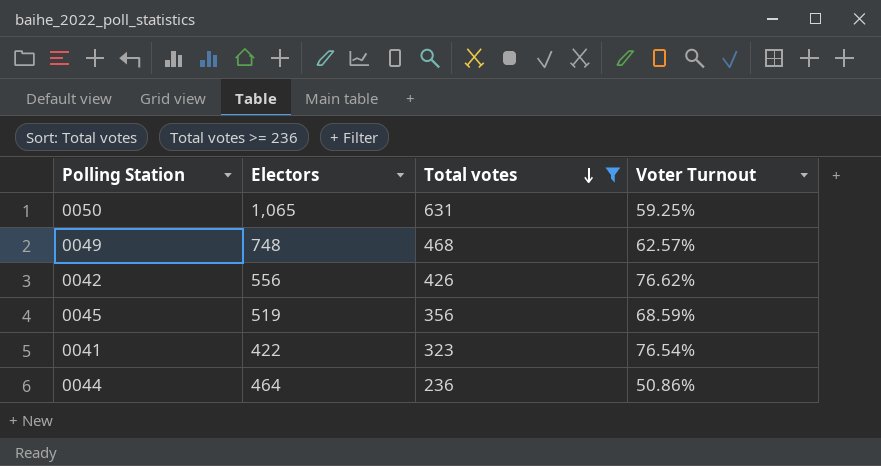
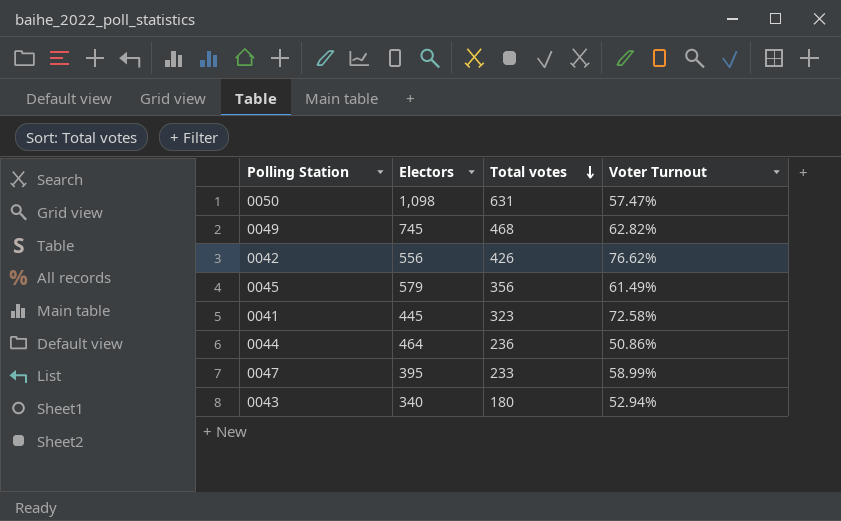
filter: Total votes >= 236 -> none
0050 | Electors: 1,065 -> 1,098
0050 | Voter Turnout: 59.25% -> 57.47%
0049 | Electors: 748 -> 745
0049 | Voter Turnout: 62.57% -> 62.82%
0045 | Electors: 519 -> 579
0045 | Voter Turnout: 68.59% -> 61.49%
0041 | Electors: 422 -> 445
0041 | Voter Turnout: 76.54% -> 72.58%

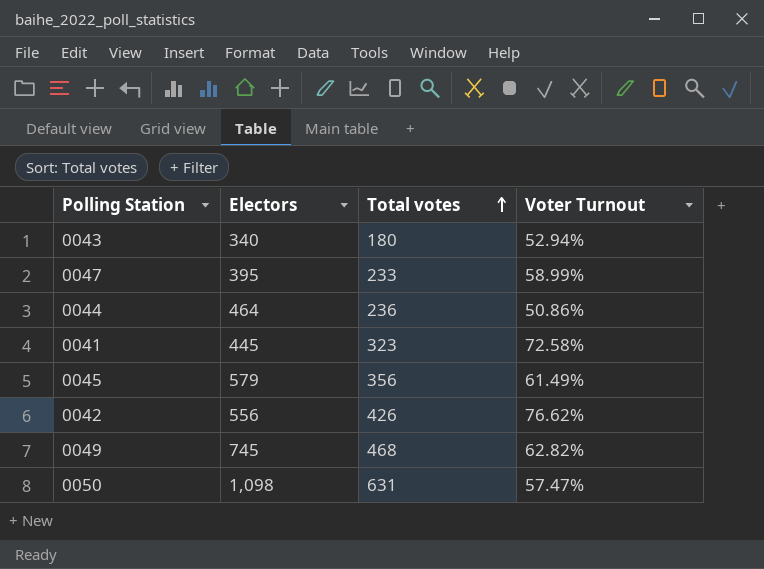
row order: Total votes descending -> Total votes ascending

